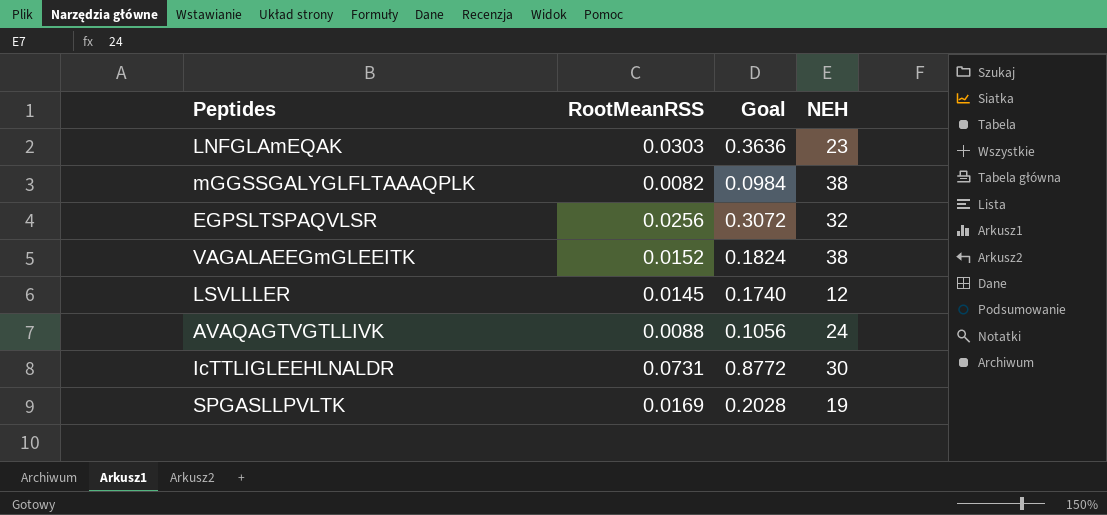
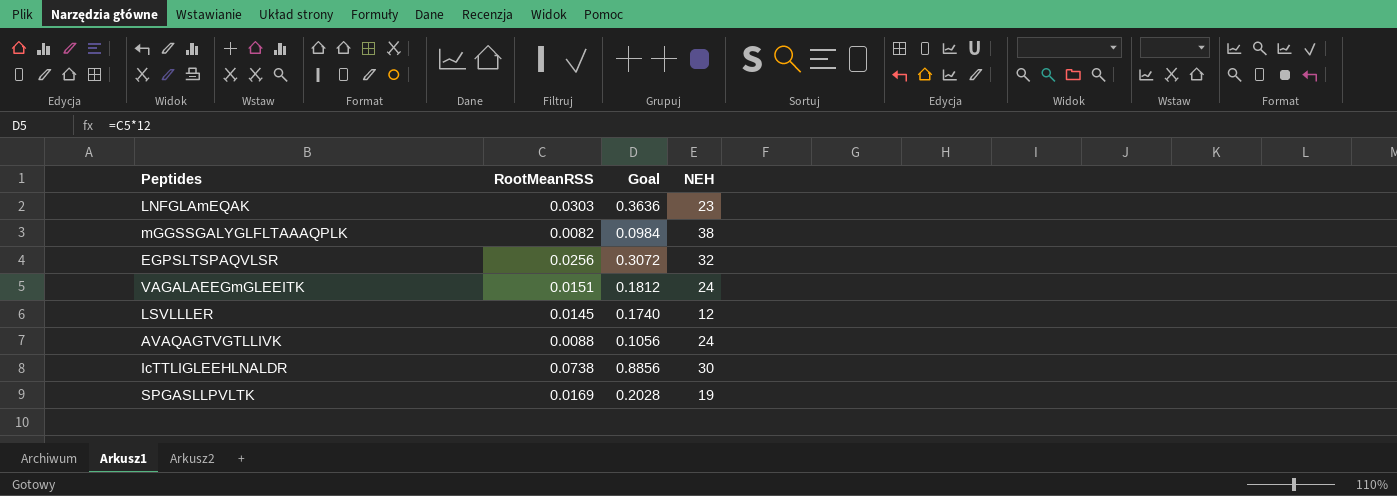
VAGALAEEGmGLEEITK | RootMeanRSS: 0.0152 -> 0.0151
VAGALAEEGmGLEEITK | Goal: 0.1824 -> 0.1812
VAGALAEEGmGLEEITK | NEH: 38 -> 24
IcTTLIGLEEHLNALDR | RootMeanRSS: 0.0731 -> 0.0738
IcTTLIGLEEHLNALDR | Goal: 0.8772 -> 0.8856

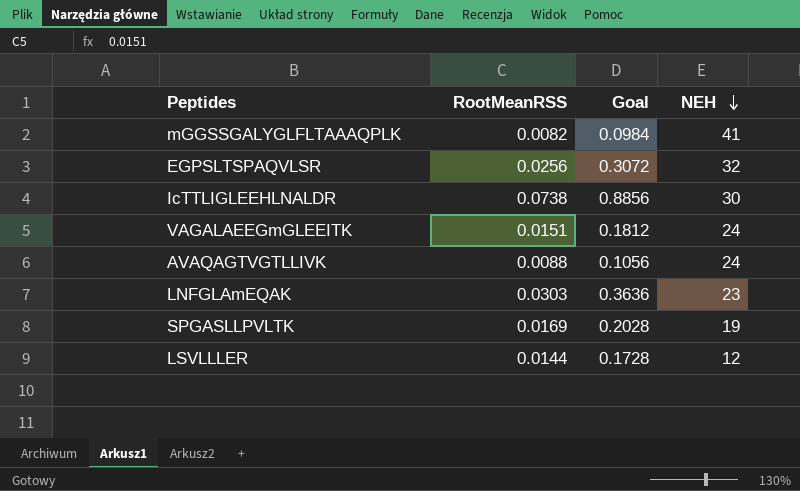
row order: none -> NEH descending
mGGSSGALYGLFLTAAAQPLK | NEH: 38 -> 41
LSVLLLER | RootMeanRSS: 0.0145 -> 0.0144
LSVLLLER | Goal: 0.1740 -> 0.1728

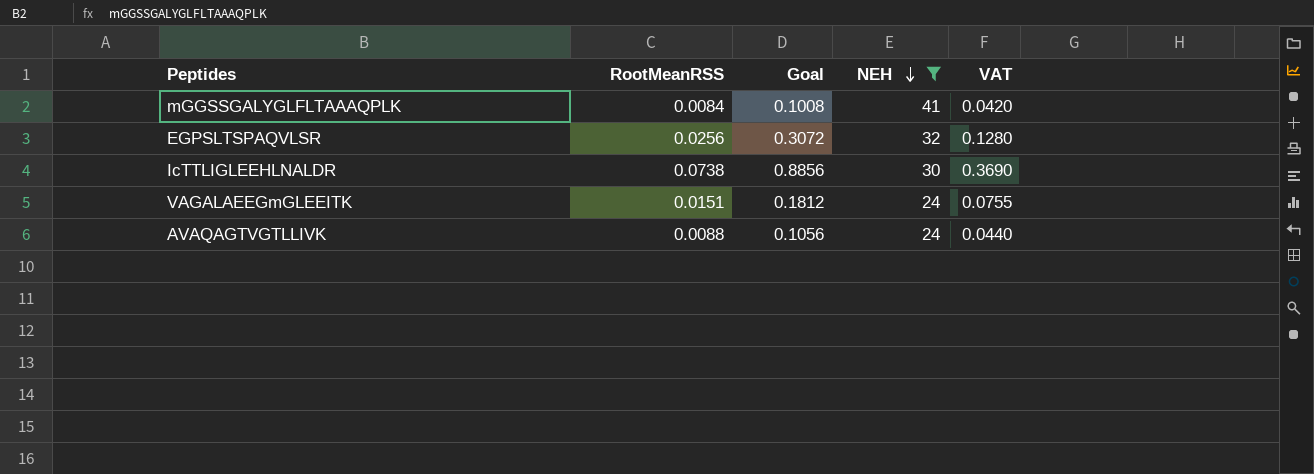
filter: none -> NEH >= 24
column VAT | formula: none -> [RootMeanRSS] * 5
mGGSSGALYGLFLTAAAQPLK | RootMeanRSS: 0.0082 -> 0.0084
mGGSSGALYGLFLTAAAQPLK | Goal: 0.0984 -> 0.1008

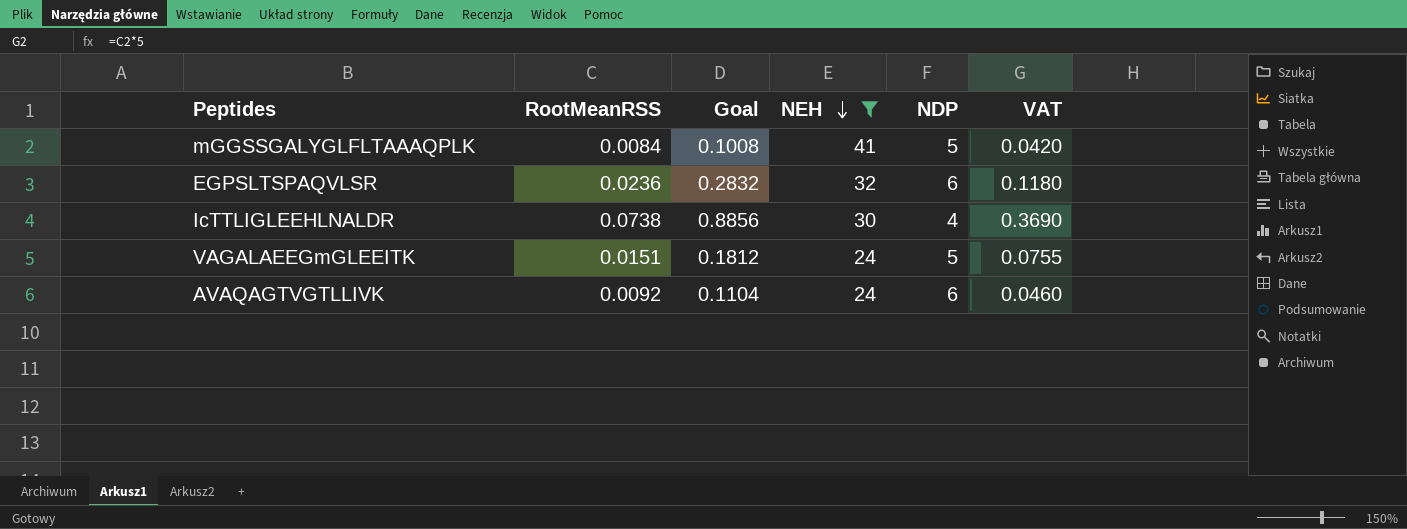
column NDP | position: none -> 5
EGPSLTSPAQVLSR | RootMeanRSS: 0.0256 -> 0.0236
EGPSLTSPAQVLSR | Goal: 0.3072 -> 0.2832
EGPSLTSPAQVLSR | VAT: 0.1280 -> 0.1180
AVAQAGTVGTLLIVK | RootMeanRSS: 0.0088 -> 0.0092
AVAQAGTVGTLLIVK | Goal: 0.1056 -> 0.1104
AVAQAGTVGTLLIVK | VAT: 0.0440 -> 0.0460

